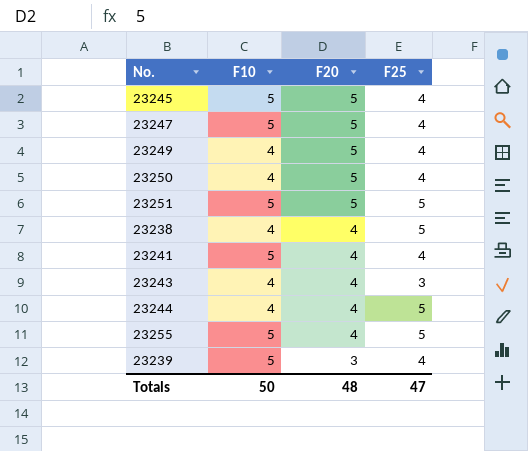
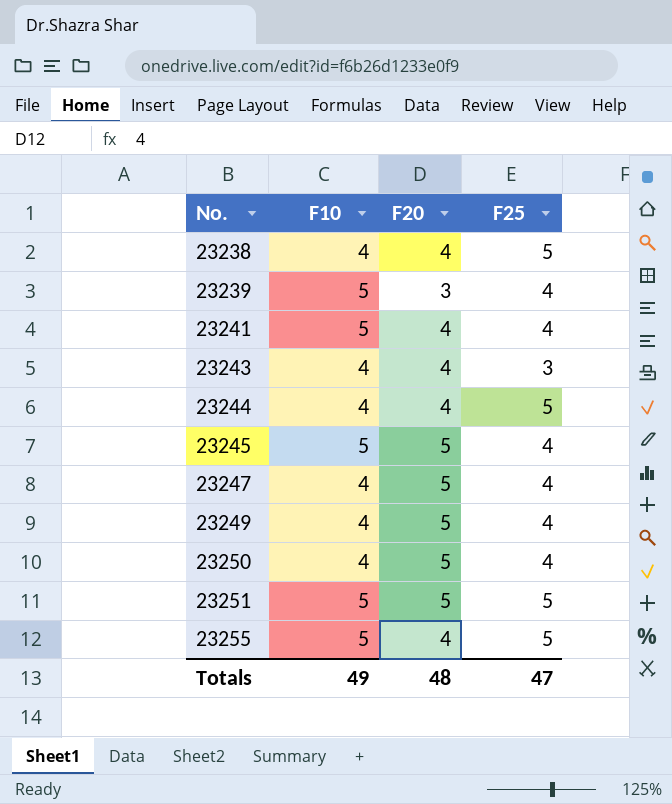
row order: F20 descending -> No. ascending
23247 | F10: 5 -> 4
Totals | F10: 50 -> 49

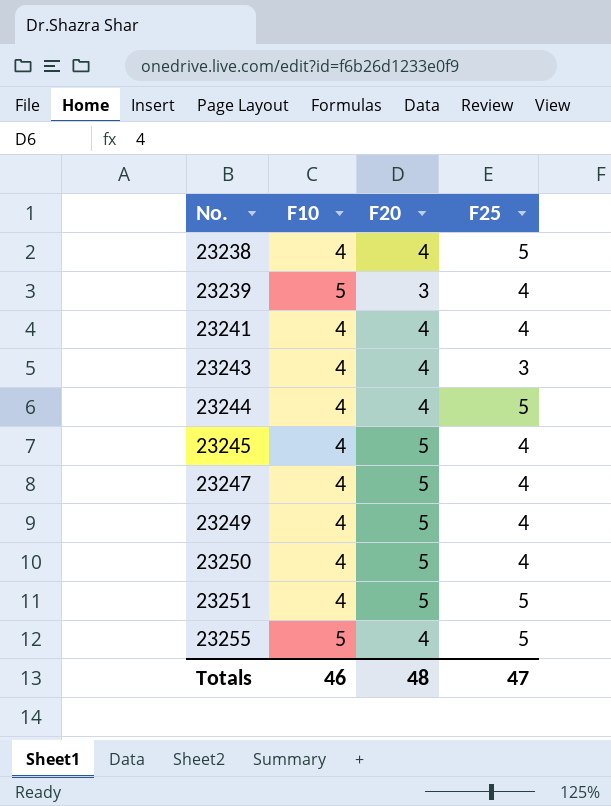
23241 | F10: 5 -> 4
23245 | F10: 5 -> 4
23251 | F10: 5 -> 4
Totals | F10: 49 -> 46

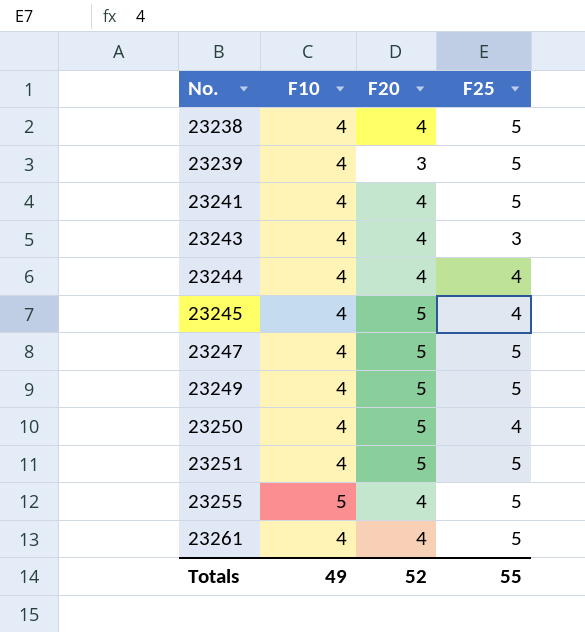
23239 | F10: 5 -> 4
23239 | F25: 4 -> 5
23241 | F25: 4 -> 5
23244 | F25: 5 -> 4
23247 | F25: 4 -> 5
23249 | F25: 4 -> 5
row 23261: none -> 4 | 4 | 5
Totals | F10: 46 -> 49
Totals | F20: 48 -> 52
Totals | F25: 47 -> 55

